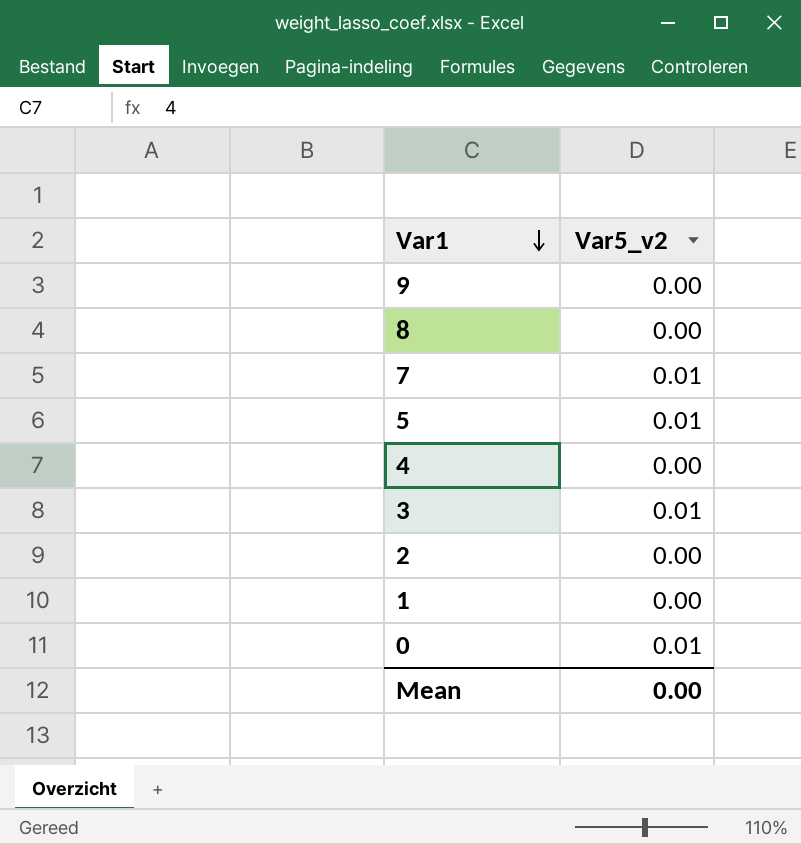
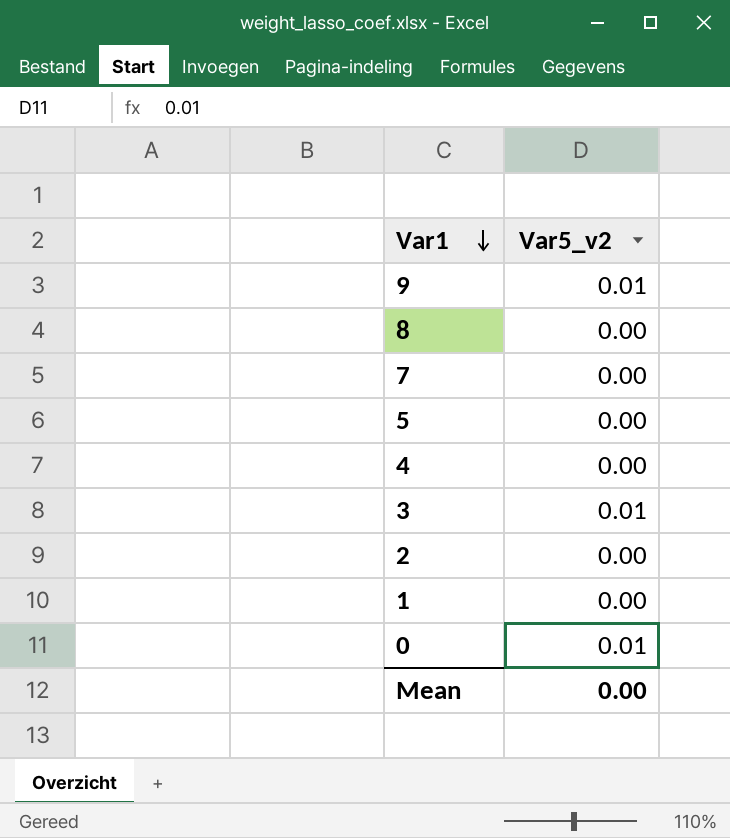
9 | Var5_v2: 0.00 -> 0.01
7 | Var5_v2: 0.01 -> 0.00
5 | Var5_v2: 0.01 -> 0.00

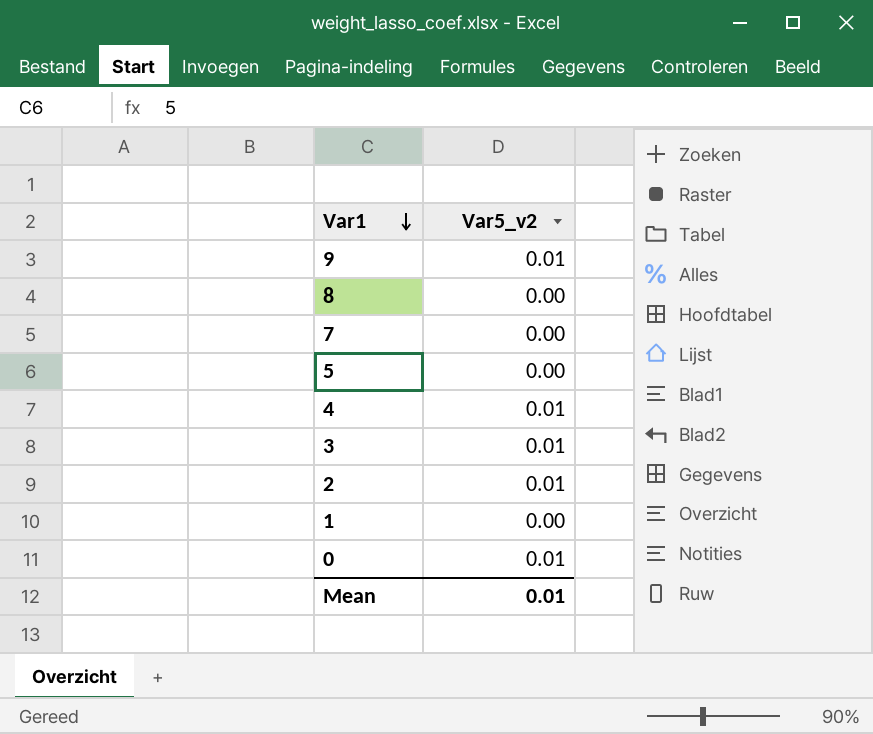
4 | Var5_v2: 0.00 -> 0.01
2 | Var5_v2: 0.00 -> 0.01
Mean | Var5_v2: 0.00 -> 0.01

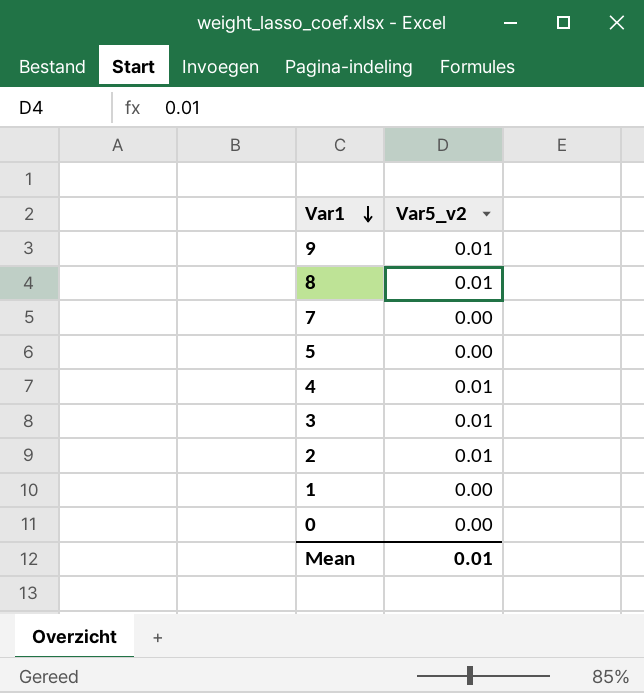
8 | Var5_v2: 0.00 -> 0.01
0 | Var5_v2: 0.01 -> 0.00

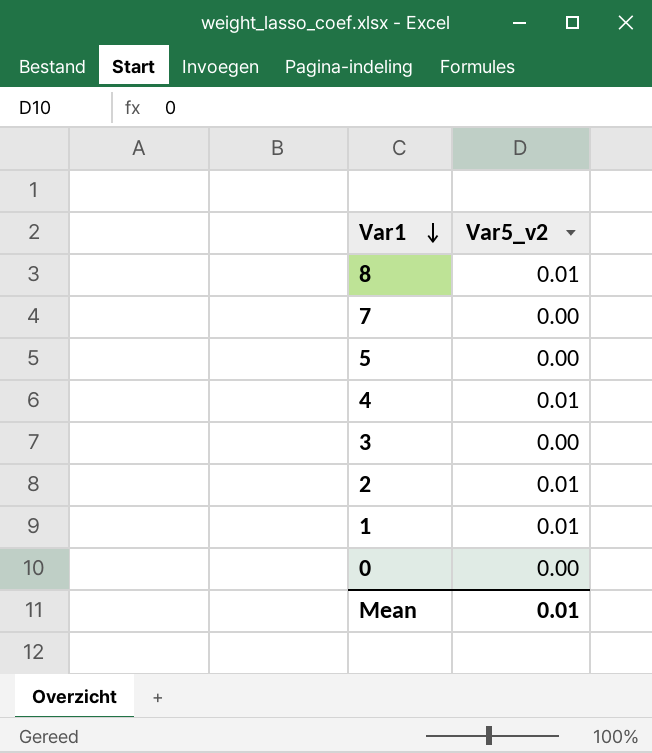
row 9: 0.01 -> none
3 | Var5_v2: 0.01 -> 0.00
1 | Var5_v2: 0.00 -> 0.01

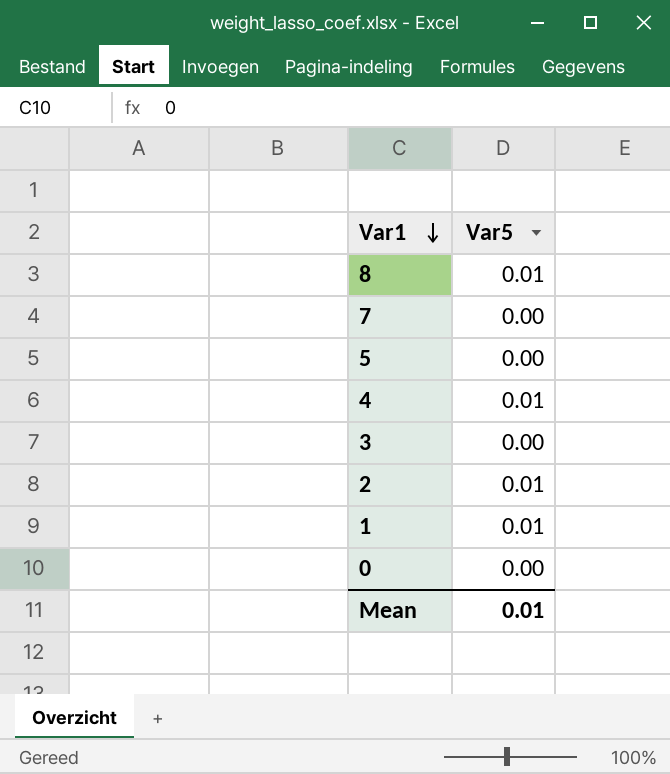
column name: Var5_v2 -> Var5

